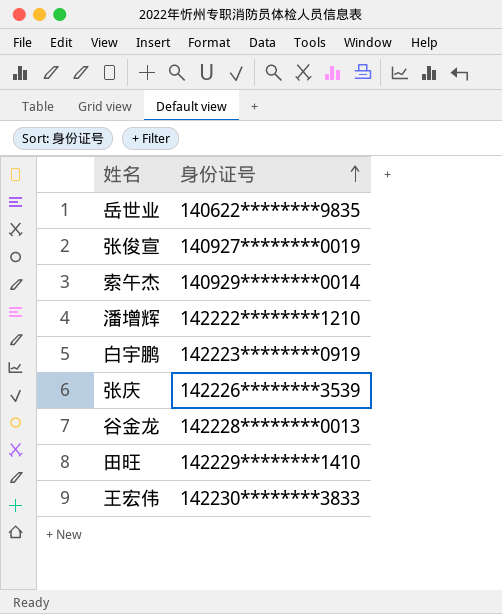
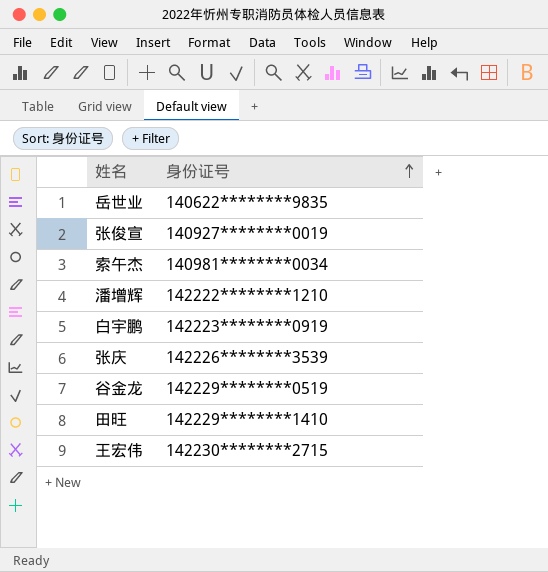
索午杰 | 身份证号: 140929********0014 -> 140981********0034
谷金龙 | 身份证号: 142228********0013 -> 142229********0519
王宏伟 | 身份证号: 142230********3833 -> 142230********2715

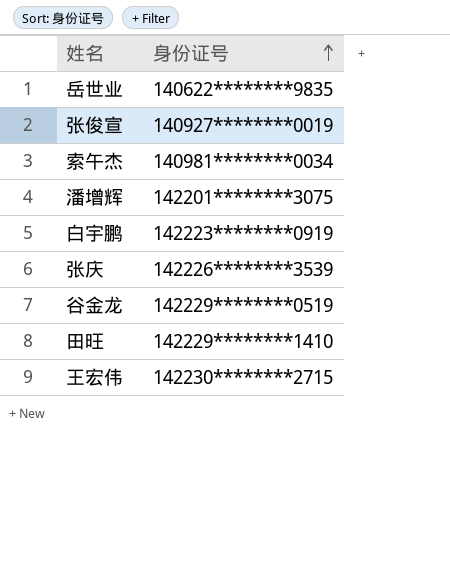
潘增辉 | 身份证号: 142222********1210 -> 142201********3075

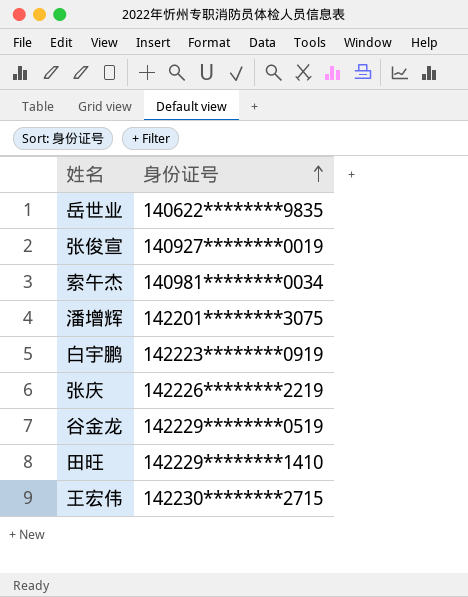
张庆 | 身份证号: 142226********3539 -> 142226********2219

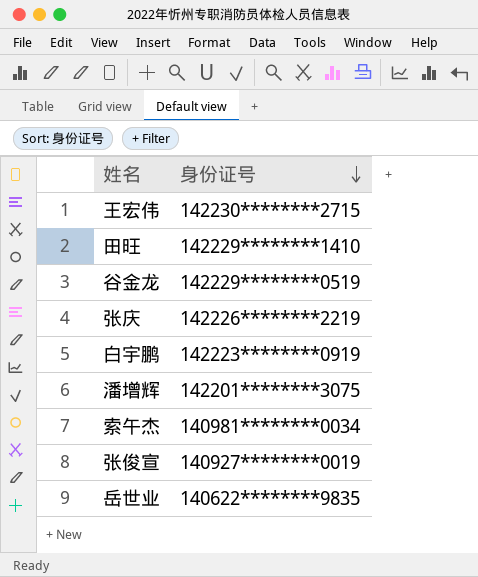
row order: 身份证号 ascending -> 身份证号 descending

